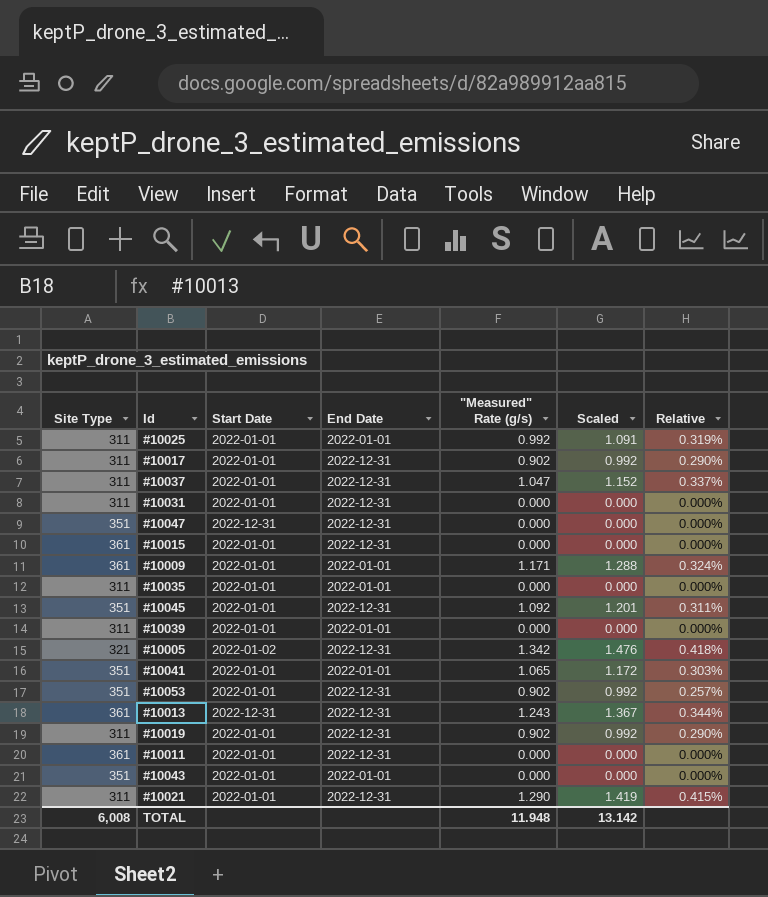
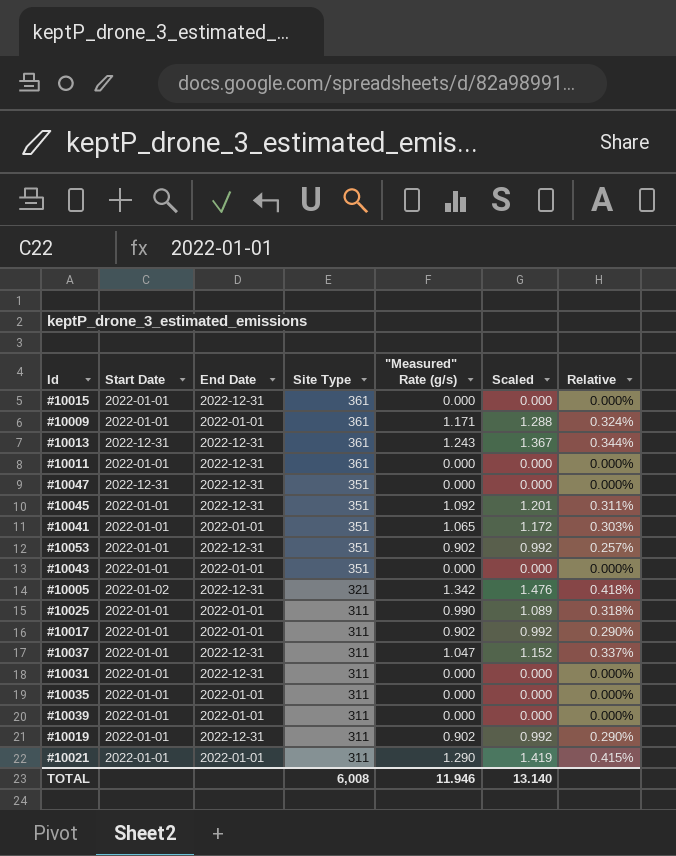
row order: none -> Site Type descending
column Site Type | position: 1 -> 4
#10025 | "Measured" Rate (g/s): 0.992 -> 0.990
#10025 | Scaled: 1.091 -> 1.089
#10025 | Relative: 0.319% -> 0.318%
#10017 | End Date: 2022-12-31 -> 2022-01-01
#10021 | End Date: 2022-12-31 -> 2022-01-01
TOTAL | "Measured" Rate (g/s): 11.948 -> 11.946
TOTAL | Scaled: 13.142 -> 13.140

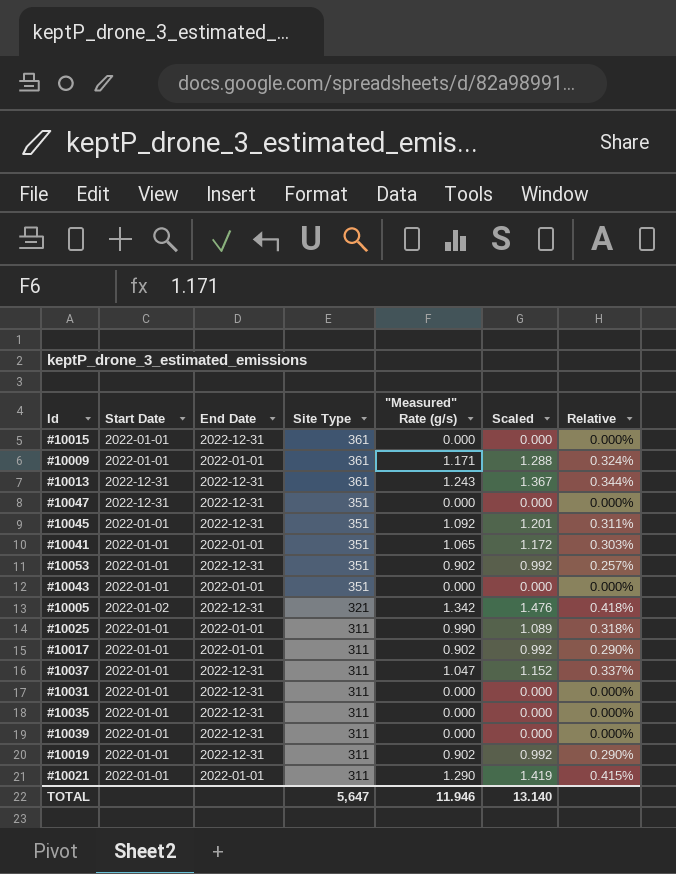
row #10011: 2022-01-01 | 2022-12-31 | 361 | 0.000 | 0.000 | 0.000% -> none
#10035 | End Date: 2022-01-01 -> 2022-12-31
#10039 | End Date: 2022-01-01 -> 2022-12-31
TOTAL | Site Type: 6,008 -> 5,647

